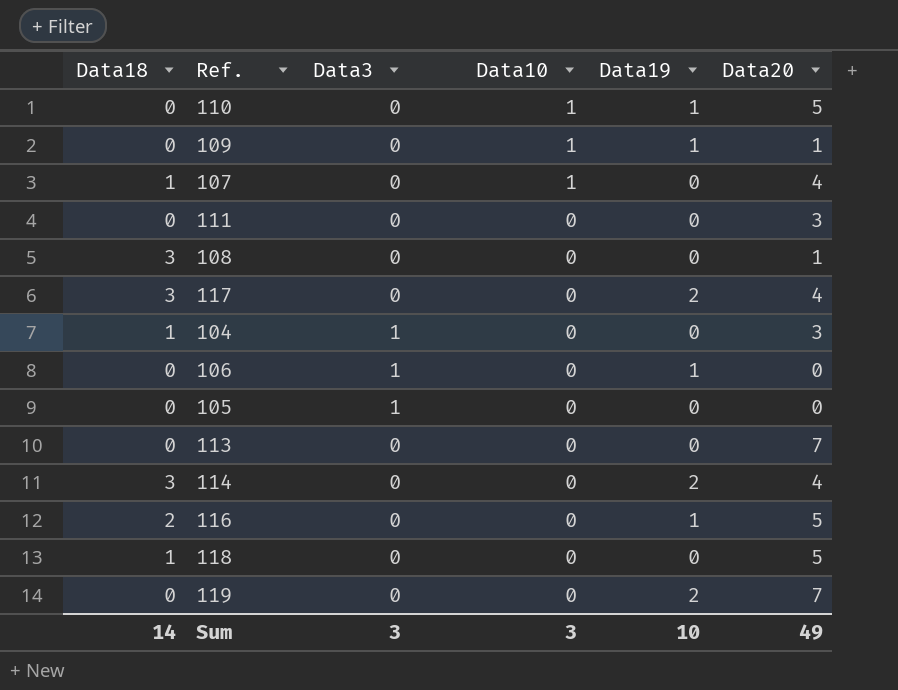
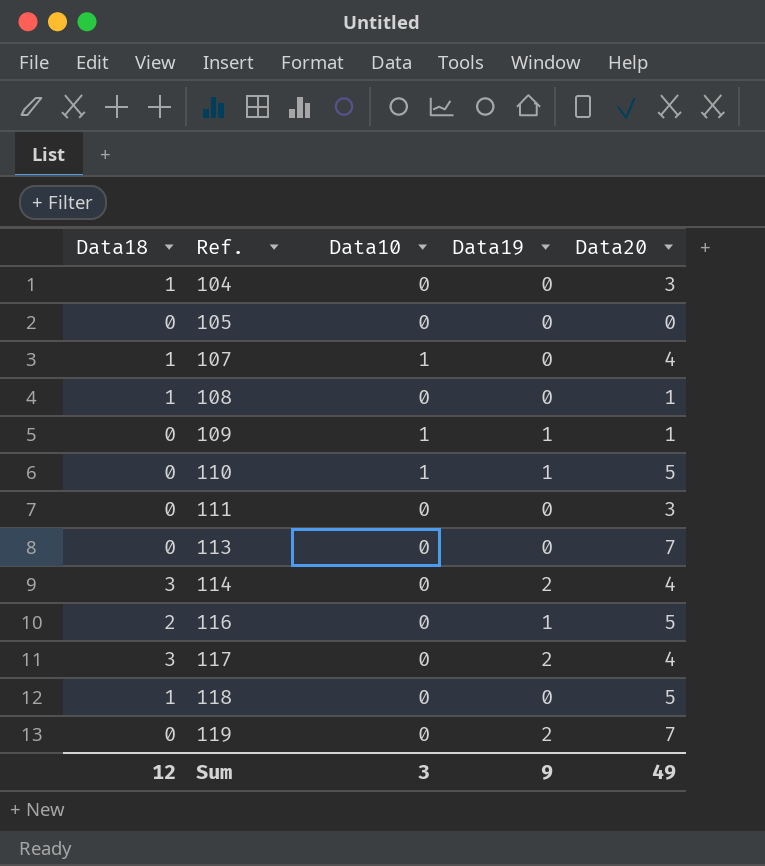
row order: Data10 descending -> Ref. ascending
column Data3 | position: 3 -> none
row 106: 0 | 1 | 0 | 1 | 0 -> none
108 | Data18: 3 -> 1
Sum | Data18: 14 -> 12
Sum | Data19: 10 -> 9

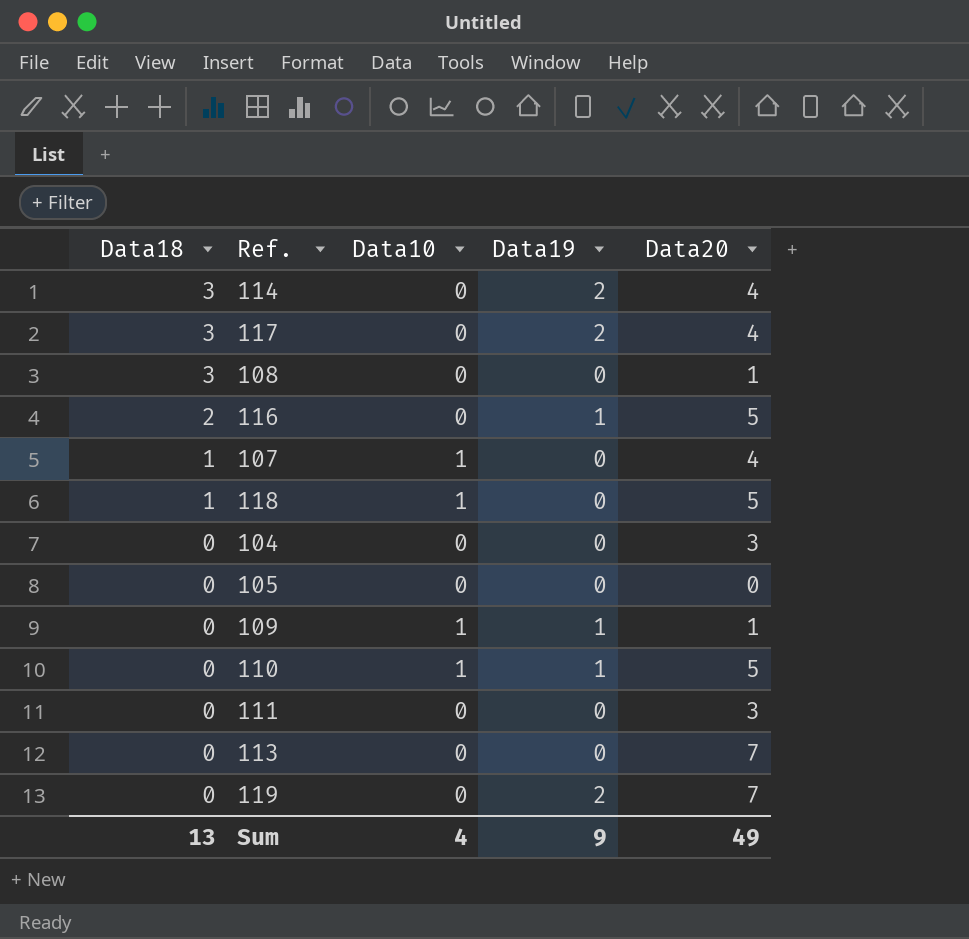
row order: Ref. ascending -> Data18 descending
108 | Data18: 1 -> 3
118 | Data10: 0 -> 1
104 | Data18: 1 -> 0
Sum | Data18: 12 -> 13
Sum | Data10: 3 -> 4

